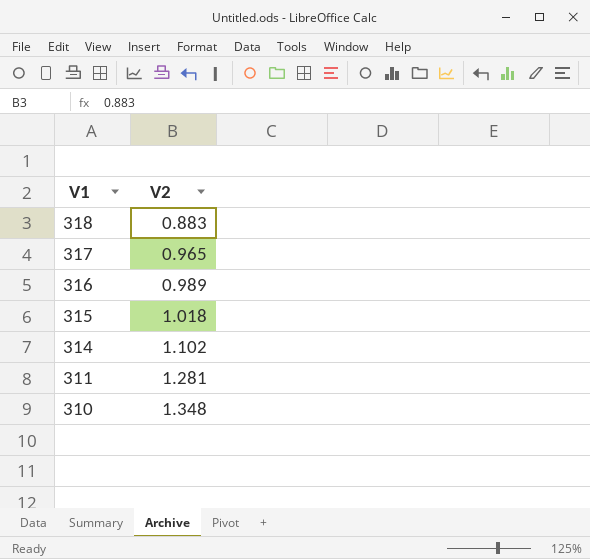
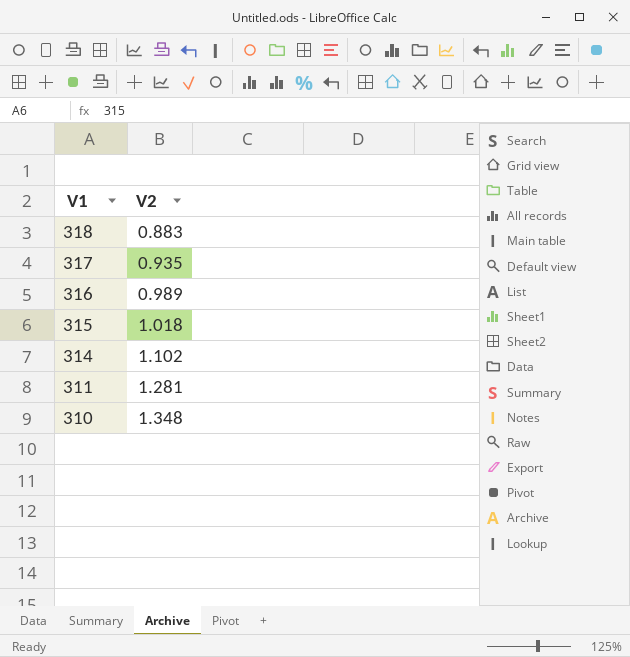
317 | V2: 0.965 -> 0.935

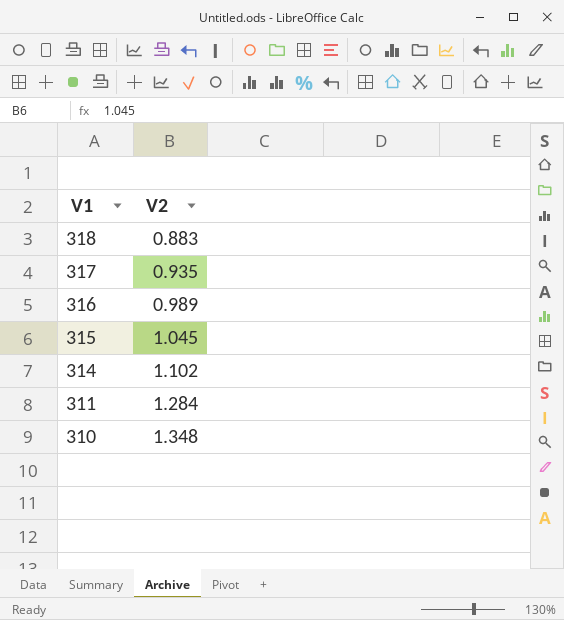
315 | V2: 1.018 -> 1.045
311 | V2: 1.281 -> 1.284

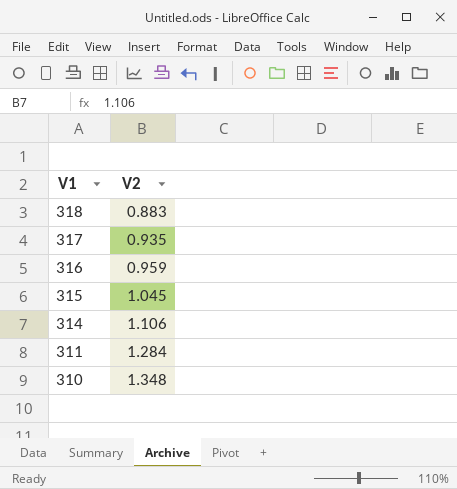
316 | V2: 0.989 -> 0.959
314 | V2: 1.102 -> 1.106

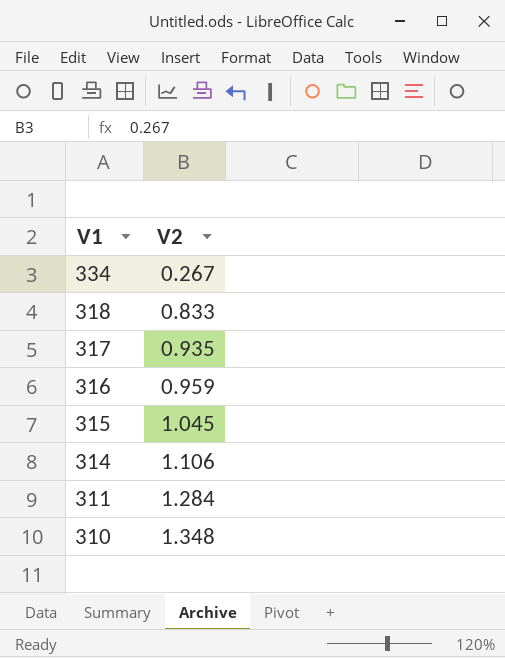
row 334: none -> 0.267
318 | V2: 0.883 -> 0.833

